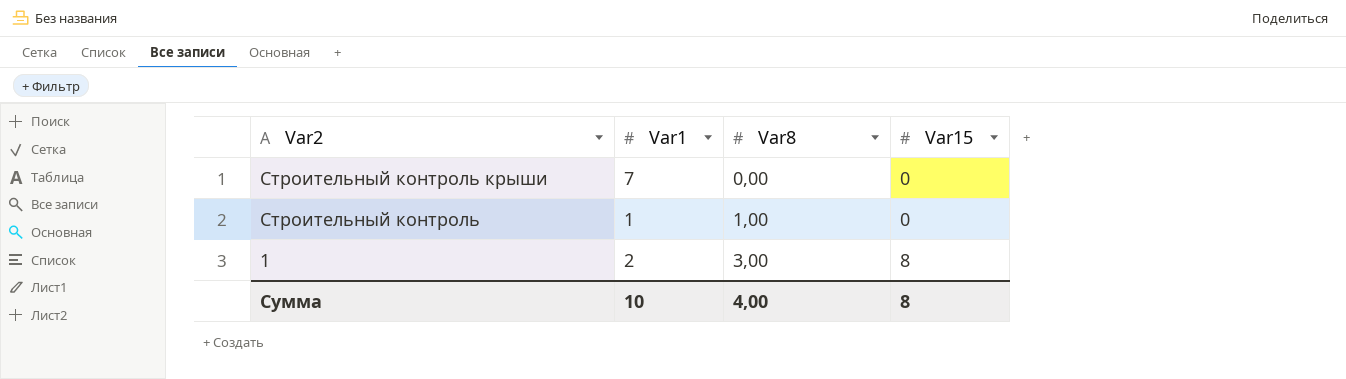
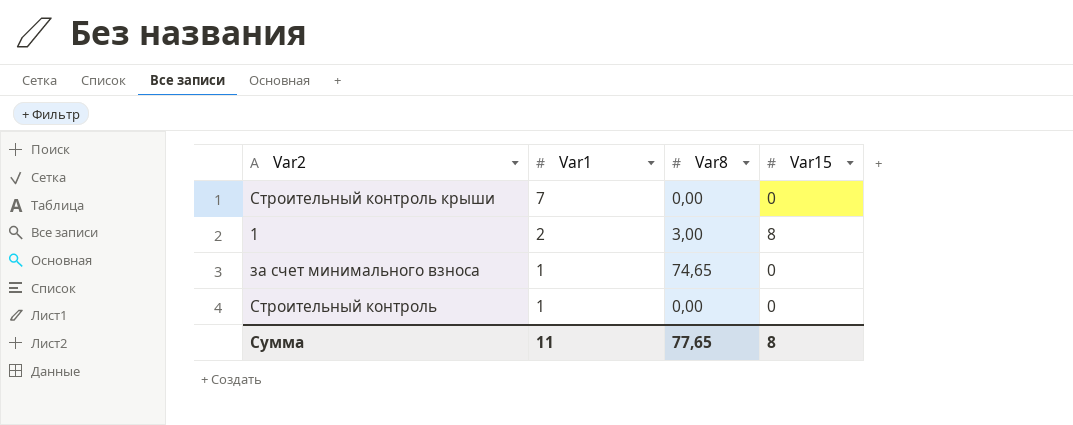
row order: Var2 descending -> Var1 descending
row за счет минимального взноса: none -> 1 | 74,65 | 0
Строительный контроль | Var8: 1,00 -> 0,00
Сумма | Var1: 10 -> 11
Сумма | Var8: 4,00 -> 77,65

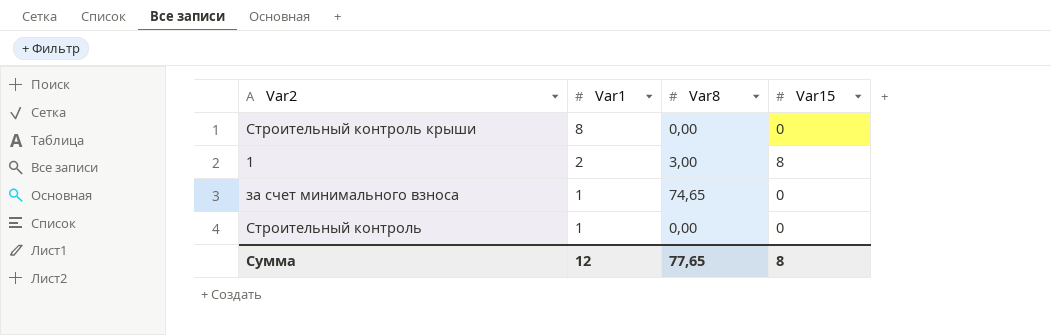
Строительный контроль крыши | Var1: 7 -> 8
Сумма | Var1: 11 -> 12

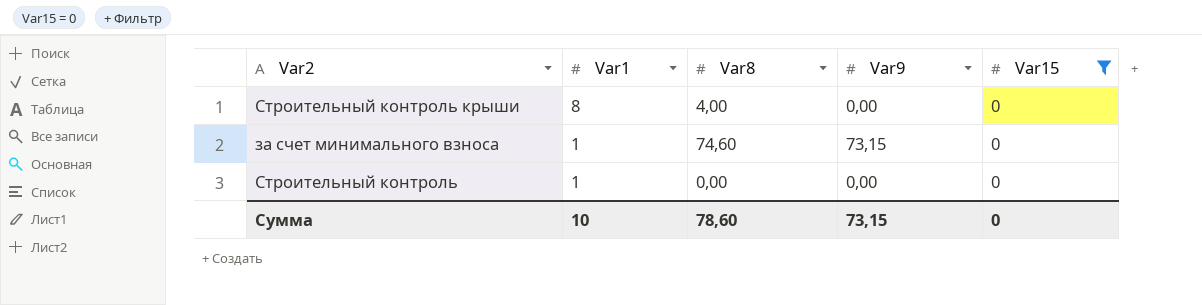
filter: none -> Var15 = 0
column Var9 | position: none -> 4
Строительный контроль крыши | Var8: 0,00 -> 4,00
за счет минимального взноса | Var8: 74,65 -> 74,60
Сумма | Var1: 12 -> 10
Сумма | Var8: 77,65 -> 78,60
Сумма | Var15: 8 -> 0

